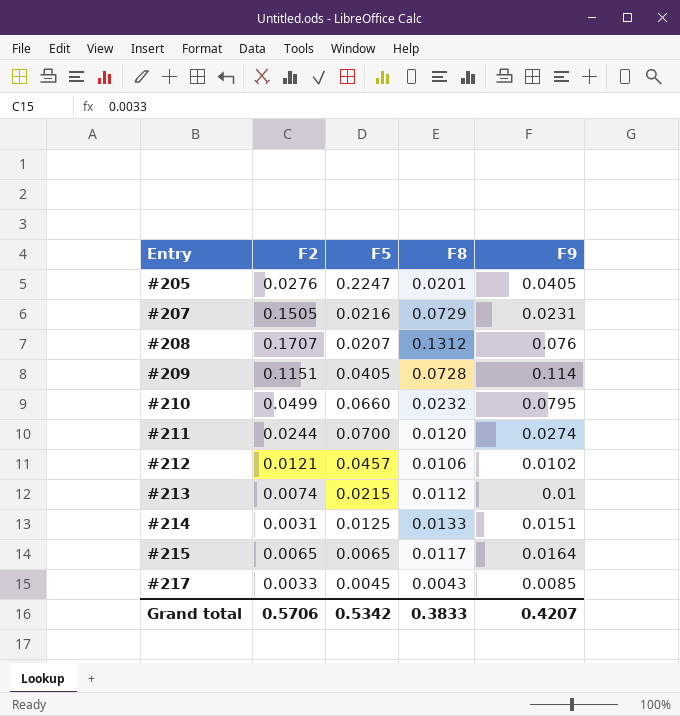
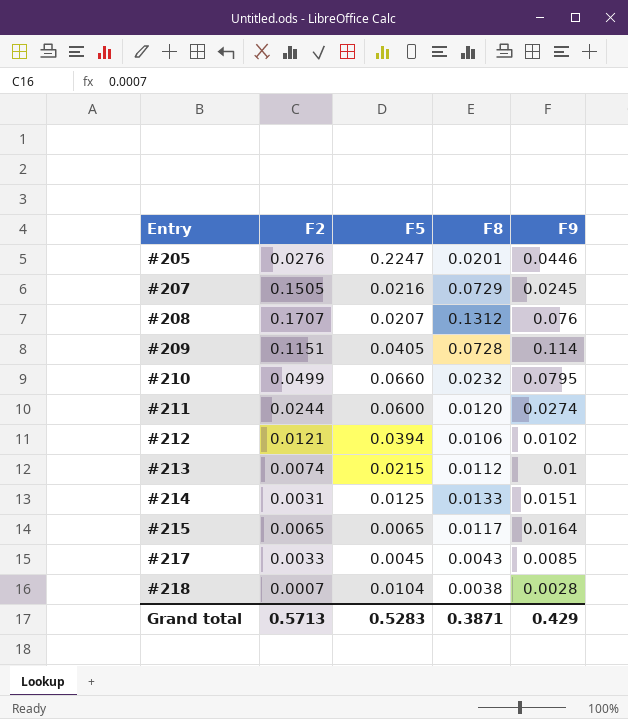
#205 | F9: 0.0405 -> 0.0446
#207 | F9: 0.0231 -> 0.0245
#211 | F5: 0.0700 -> 0.0600
#212 | F5: 0.0457 -> 0.0394
row #218: none -> 0.0007 | 0.0104 | 0.0038 | 0.0028
Grand total | F2: 0.5706 -> 0.5713
Grand total | F5: 0.5342 -> 0.5283
Grand total | F8: 0.3833 -> 0.3871
Grand total | F9: 0.4207 -> 0.429

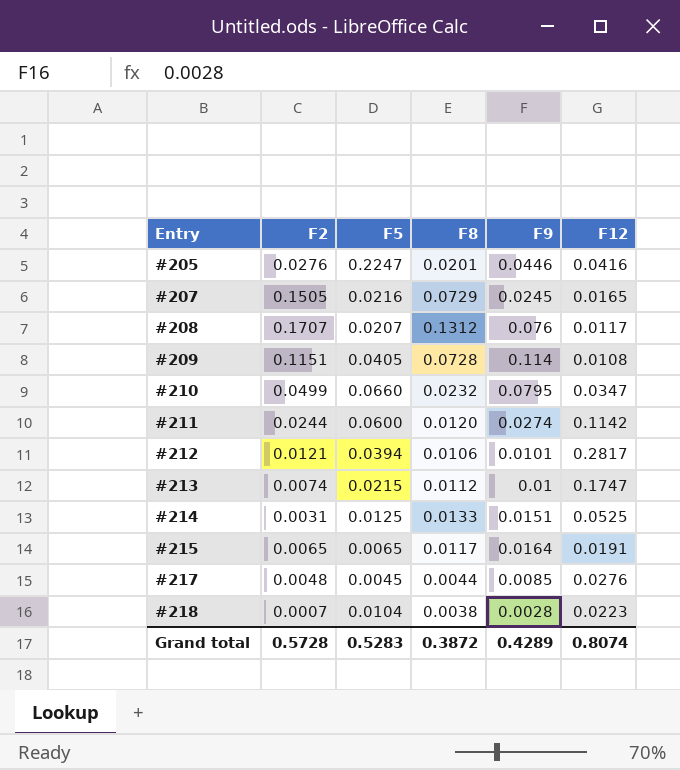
column F12 | position: none -> 6
#212 | F9: 0.0102 -> 0.0101
#217 | F2: 0.0033 -> 0.0048
#217 | F8: 0.0043 -> 0.0044
Grand total | F2: 0.5713 -> 0.5728
Grand total | F8: 0.3871 -> 0.3872
Grand total | F9: 0.429 -> 0.4289

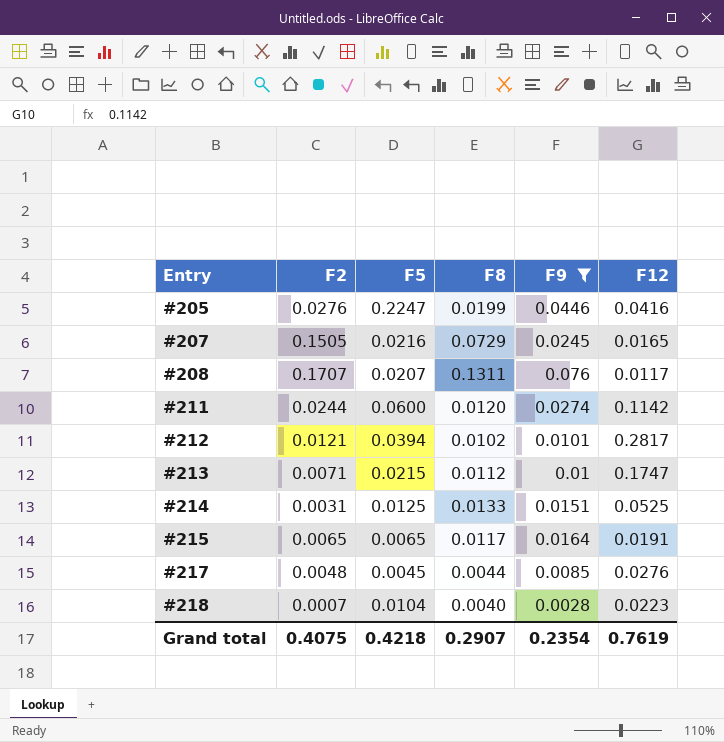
filter: none -> F9 <= 0.076
#205 | F8: 0.0201 -> 0.0199
#208 | F8: 0.1312 -> 0.1311
#212 | F8: 0.0106 -> 0.0102
#213 | F2: 0.0074 -> 0.0071
#218 | F8: 0.0038 -> 0.0040
Grand total | F2: 0.5728 -> 0.4075
Grand total | F5: 0.5283 -> 0.4218
Grand total | F8: 0.3872 -> 0.2907
Grand total | F9: 0.4289 -> 0.2354
Grand total | F12: 0.8074 -> 0.7619

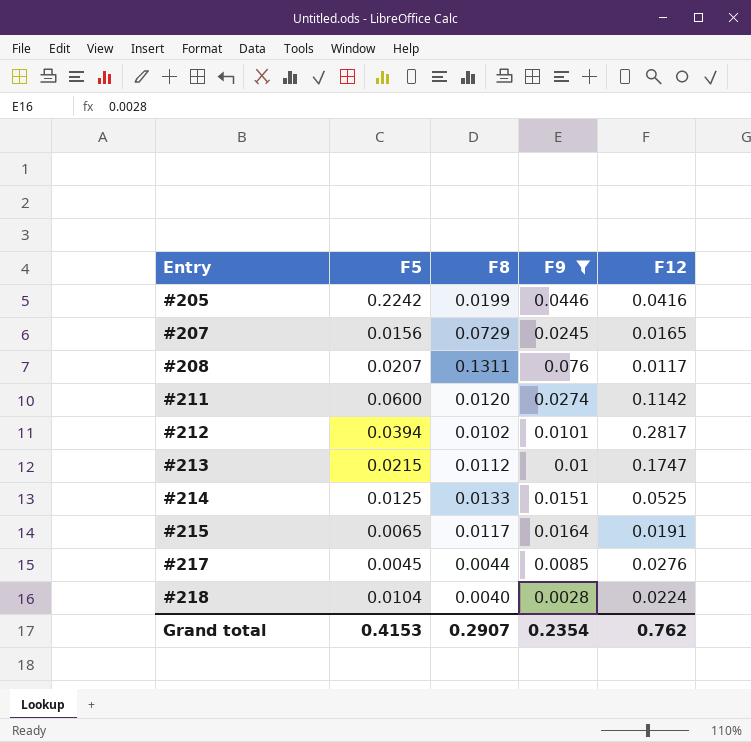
column F2 | position: 2 -> none
#205 | F5: 0.2247 -> 0.2242
#207 | F5: 0.0216 -> 0.0156
#218 | F12: 0.0223 -> 0.0224
Grand total | F5: 0.4218 -> 0.4153
Grand total | F12: 0.7619 -> 0.762

